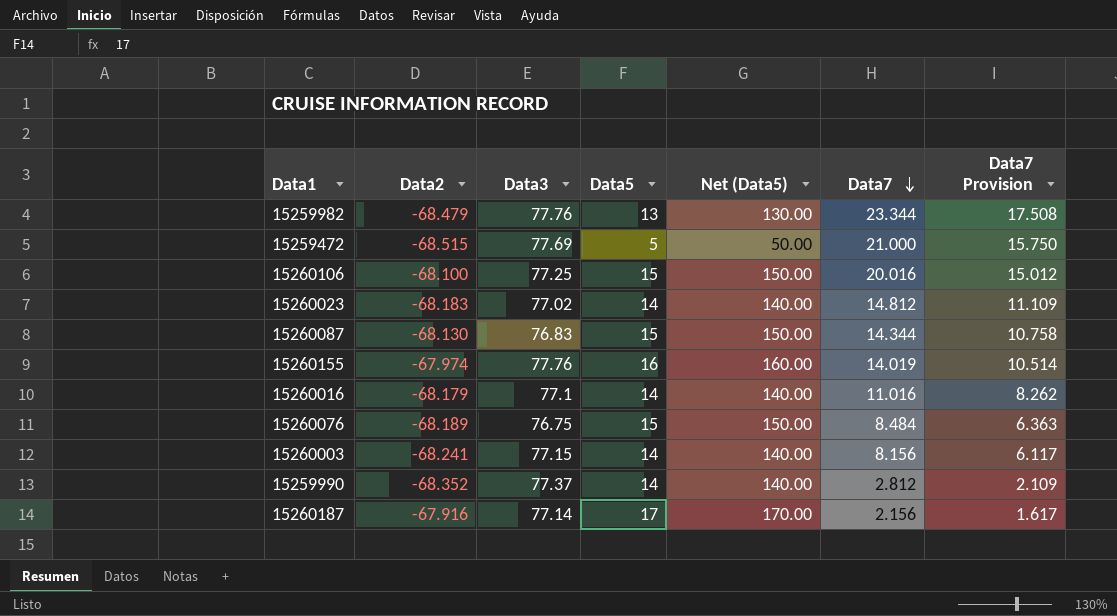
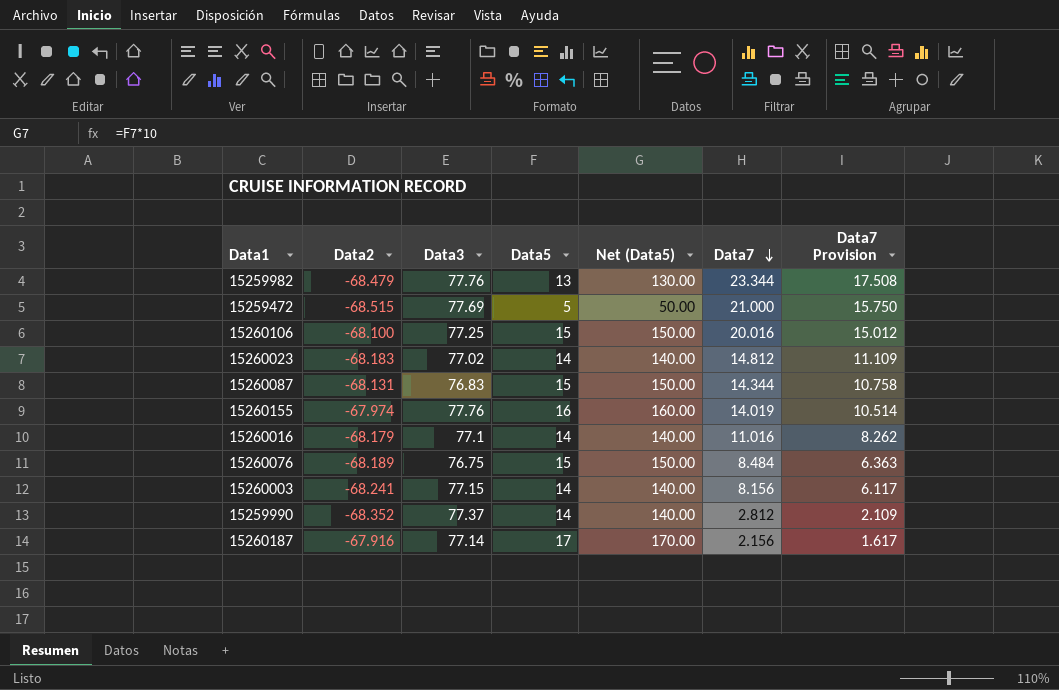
15260087 | Data2: -68.130 -> -68.131

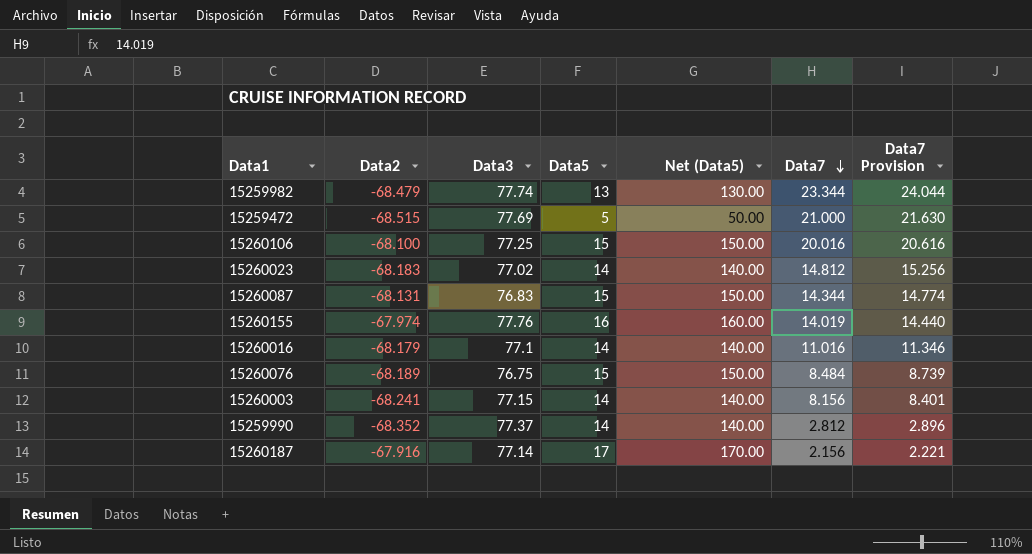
column Data7 Provision | formula: [Data7] * 0.75 -> [Data7] * 1.03
15259982 | Data3: 77.76 -> 77.74

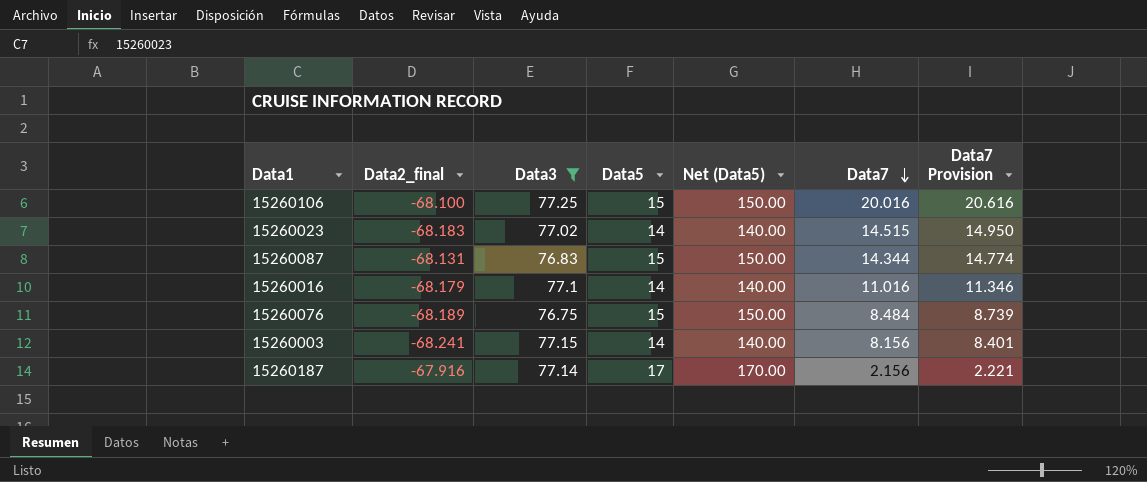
filter: none -> Data3 <= 77.25
column name: Data2 -> Data2_final
15260023 | Data7: 14.812 -> 14.515
15260023 | Data7 Provision: 15.256 -> 14.950

